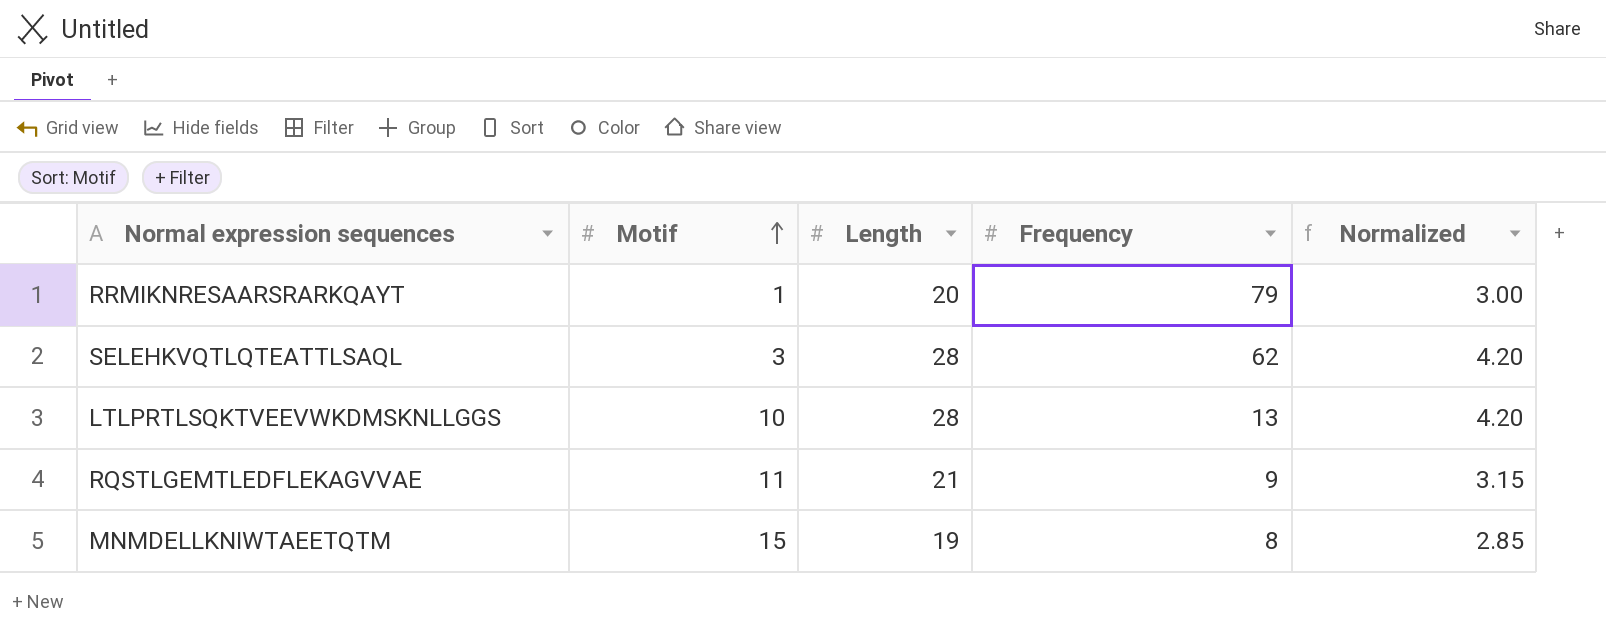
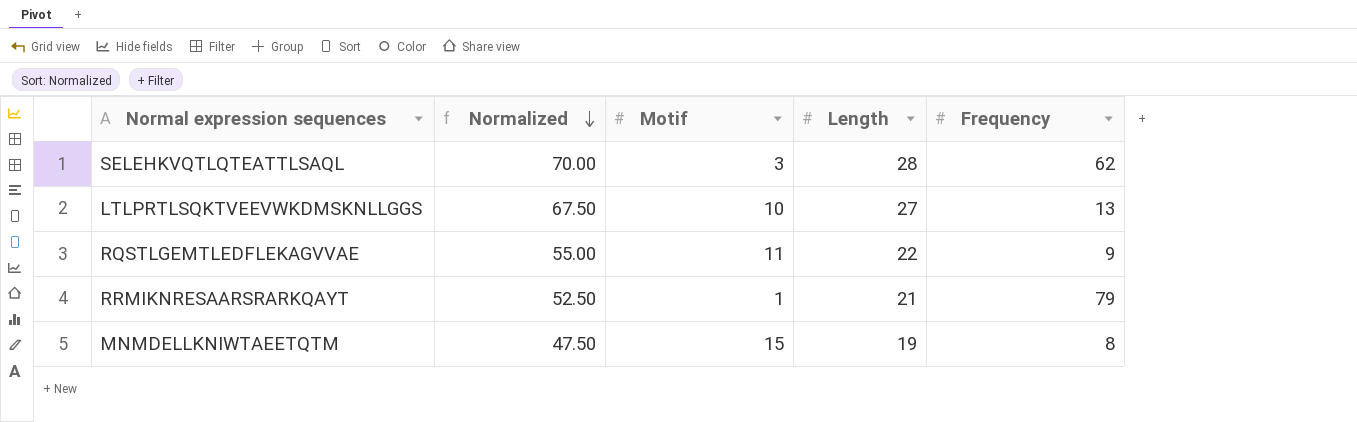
row order: Motif ascending -> Normalized descending
column Normalized | formula: [Length] * 0.15 -> [Length] * 2.5
column Normalized | position: 5 -> 2
LTLPRTLSQKTVEEVWKDMSKNLLGGS | Length: 28 -> 27
RQSTLGEMTLEDFLEKAGVVAE | Length: 21 -> 22
RRMIKNRESAARSRARKQAYT | Length: 20 -> 21

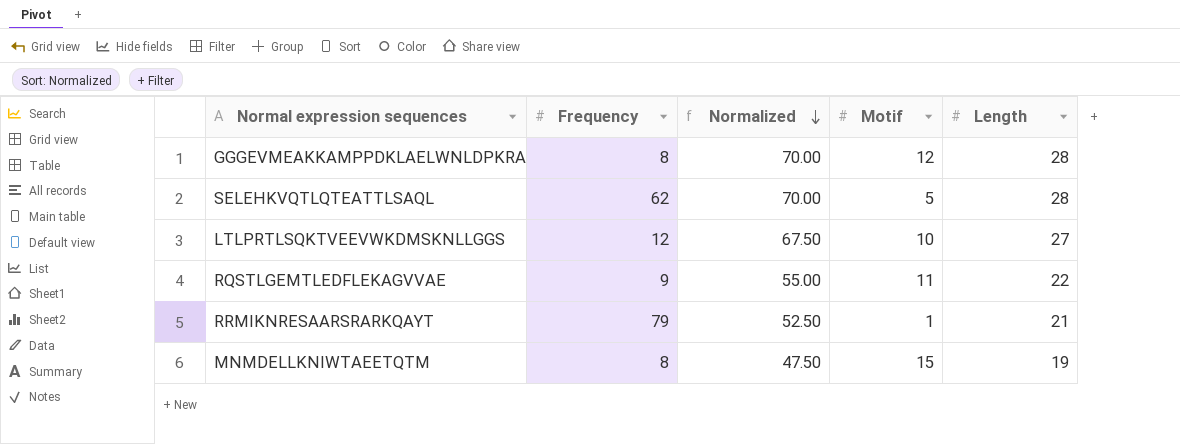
column Frequency | position: 5 -> 2
row GGGEVMEAKKAMPPDKLAELWNLDPKRA: none -> 8 | 70.00 | 12 | 28
SELEHKVQTLQTEATTLSAQL | Motif: 3 -> 5
LTLPRTLSQKTVEEVWKDMSKNLLGGS | Frequency: 13 -> 12

